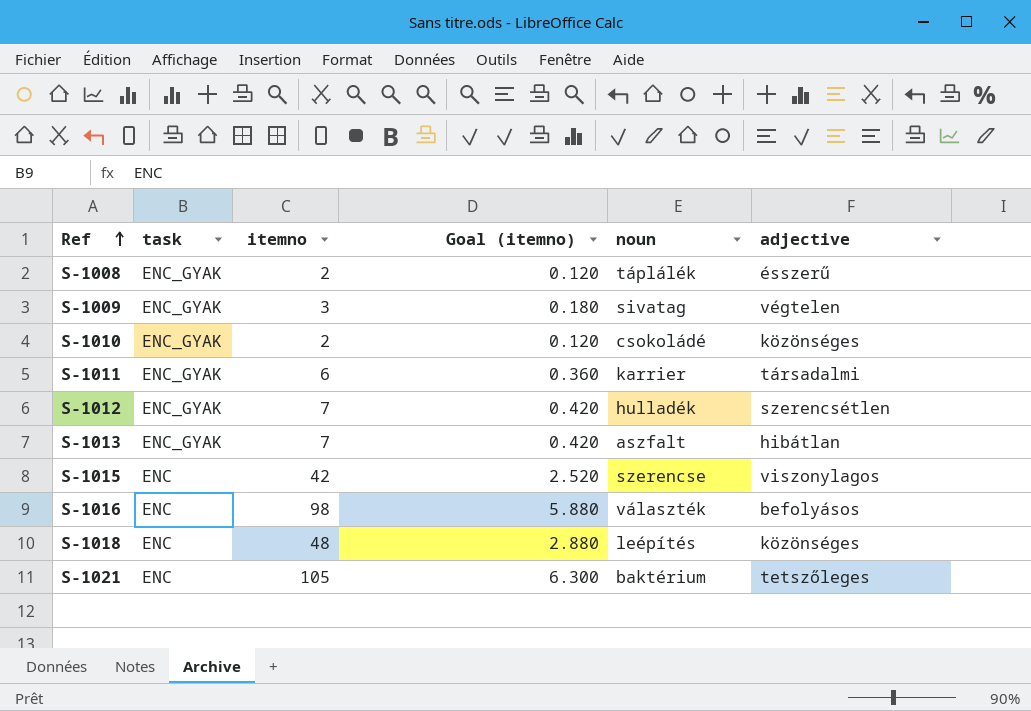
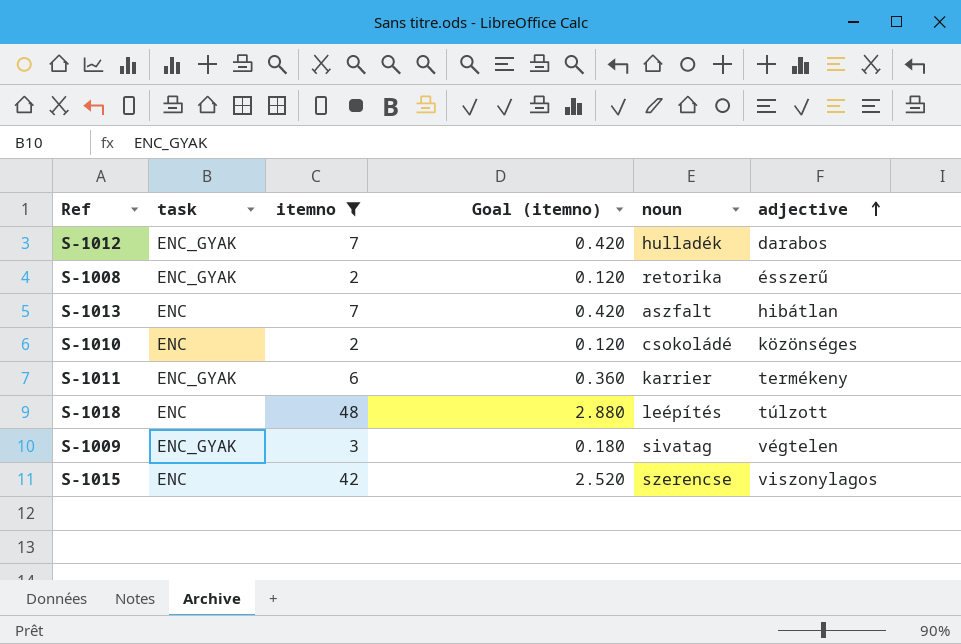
filter: none -> itemno <= 48
row order: Ref ascending -> adjective ascending
S-1012 | adjective: szerencsétlen -> darabos
S-1008 | noun: táplálék -> retorika
S-1013 | task: ENC_GYAK -> ENC
S-1010 | task: ENC_GYAK -> ENC
S-1011 | adjective: társadalmi -> termékeny
S-1018 | adjective: közönséges -> túlzott

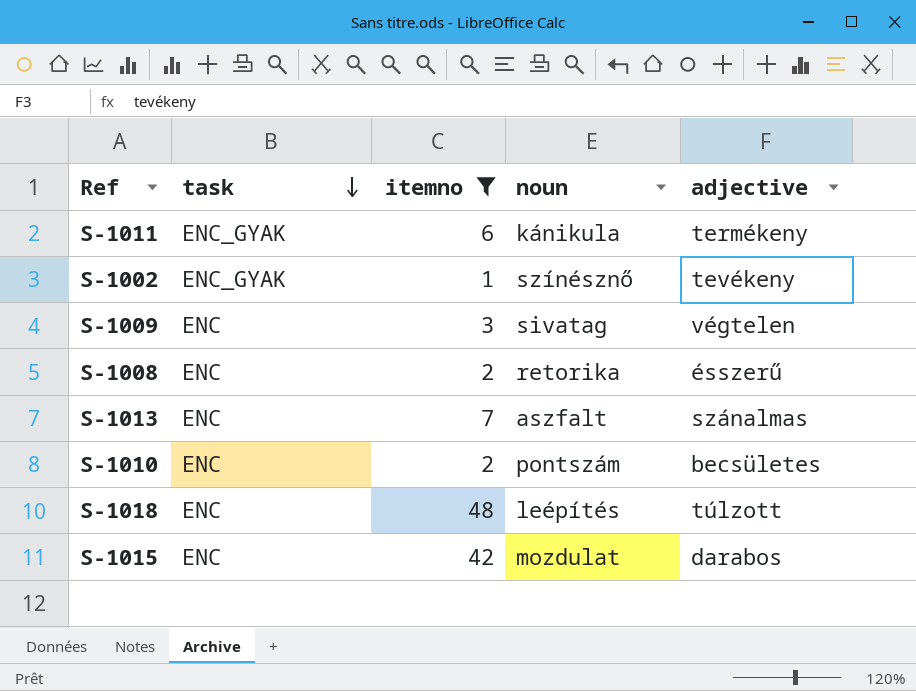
row order: adjective ascending -> task descending
column Goal (itemno) | formula: [itemno] * 0.06 -> none
row S-1012: ENC_GYAK | 7 | 0.420 | hulladék | darabos -> none
S-1011 | noun: karrier -> kánikula
row S-1002: none -> ENC_GYAK | 1 | színésznő | tevékeny
S-1009 | task: ENC_GYAK -> ENC
S-1008 | task: ENC_GYAK -> ENC
S-1013 | adjective: hibátlan -> szánalmas
S-1010 | noun: csokoládé -> pontszám
S-1010 | adjective: közönséges -> becsületes
S-1015 | noun: szerencse -> mozdulat
S-1015 | adjective: viszonylagos -> darabos

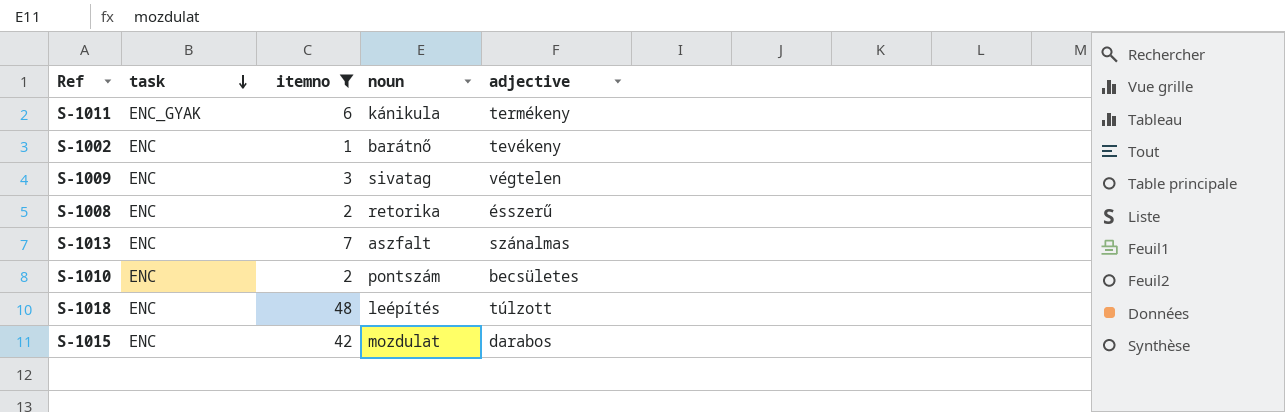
S-1002 | task: ENC_GYAK -> ENC
S-1002 | noun: színésznő -> barátnő

